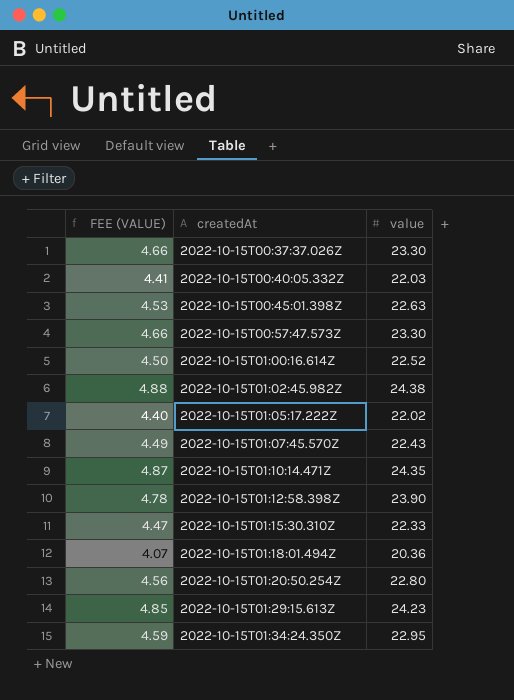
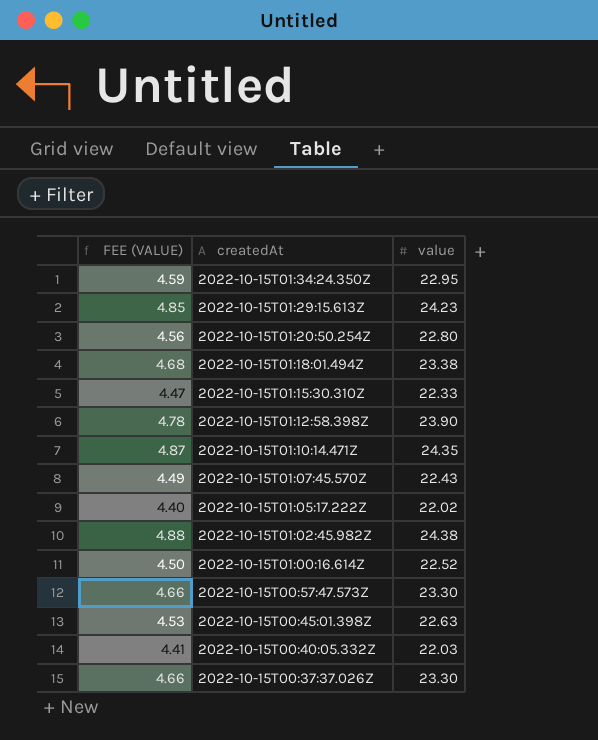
row order: createdAt ascending -> createdAt descending
2022-10-15T01:18:01.494Z | FEE (VALUE): 4.07 -> 4.68
2022-10-15T01:18:01.494Z | value: 20.36 -> 23.38

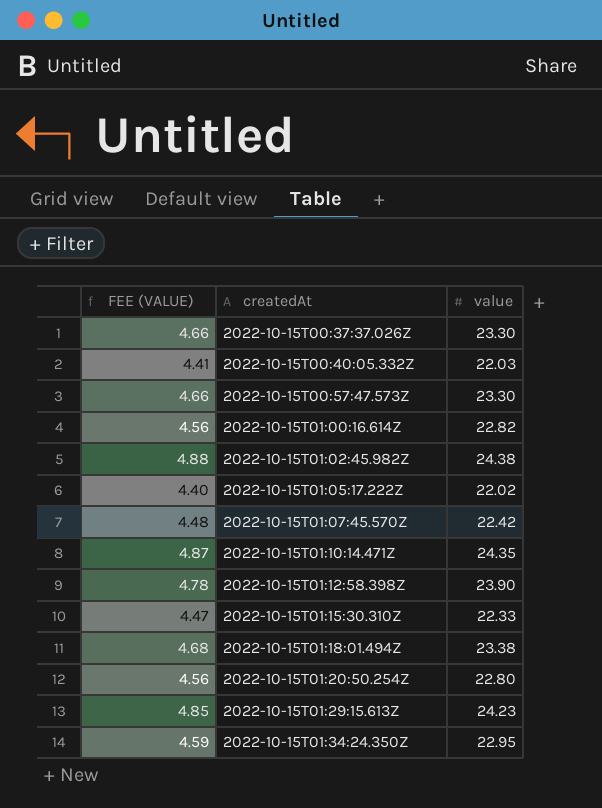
row order: createdAt descending -> createdAt ascending
row 2022-10-15T00:45:01.398Z: 4.53 | 22.63 -> none
2022-10-15T01:00:16.614Z | FEE (VALUE): 4.50 -> 4.56
2022-10-15T01:00:16.614Z | value: 22.52 -> 22.82
2022-10-15T01:07:45.570Z | FEE (VALUE): 4.49 -> 4.48
2022-10-15T01:07:45.570Z | value: 22.43 -> 22.42

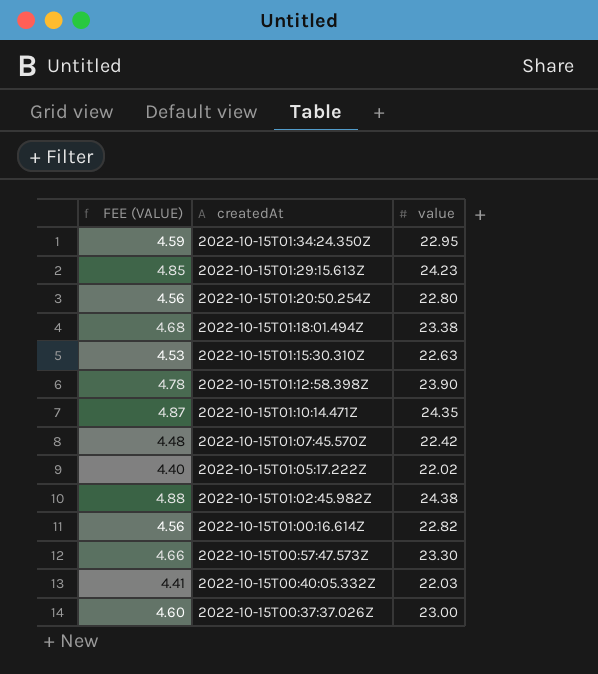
row order: createdAt ascending -> createdAt descending
2022-10-15T01:15:30.310Z | FEE (VALUE): 4.47 -> 4.53
2022-10-15T01:15:30.310Z | value: 22.33 -> 22.63
2022-10-15T00:37:37.026Z | FEE (VALUE): 4.66 -> 4.60
2022-10-15T00:37:37.026Z | value: 23.30 -> 23.00

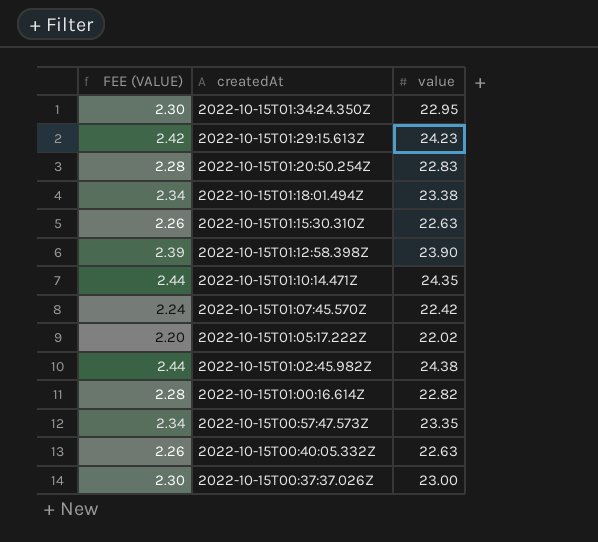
column FEE (VALUE) | formula: [value] * 0.2 -> [value] * 0.1
2022-10-15T01:20:50.254Z | value: 22.80 -> 22.83
2022-10-15T00:57:47.573Z | value: 23.30 -> 23.35
2022-10-15T00:40:05.332Z | value: 22.03 -> 22.63

